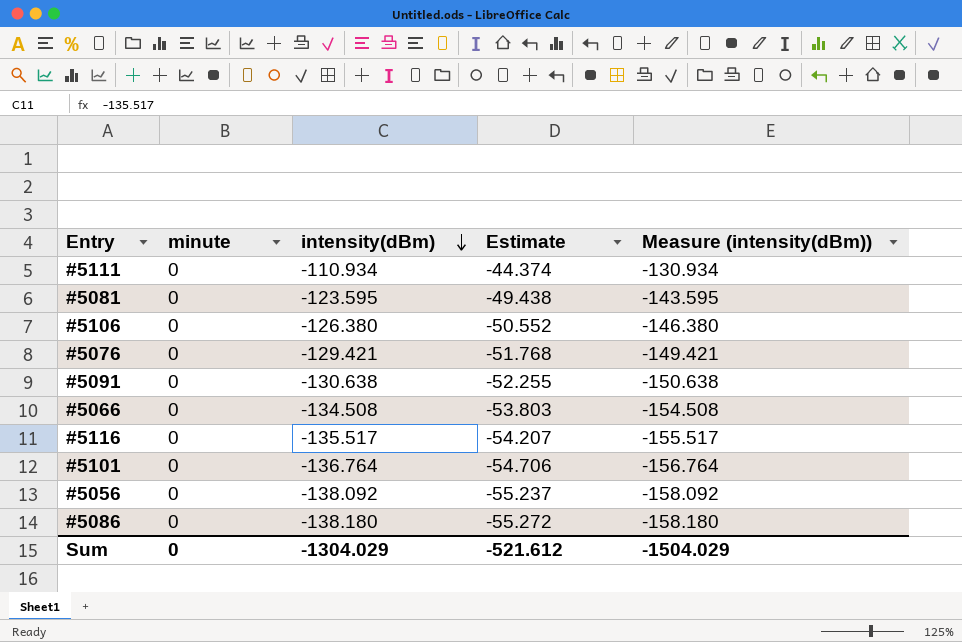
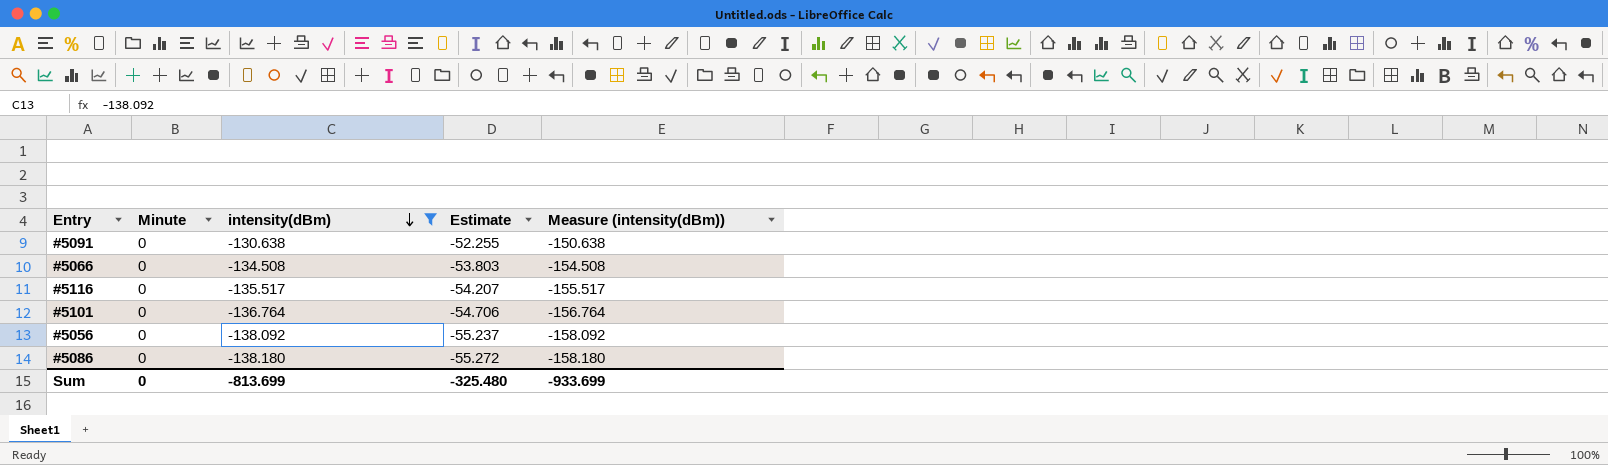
filter: none -> intensity(dBm) <= -130.638
column name: minute -> Minute
Sum | intensity(dBm): -1304.029 -> -813.699
Sum | Estimate: -521.612 -> -325.480
Sum | Measure (intensity(dBm)): -1504.029 -> -933.699

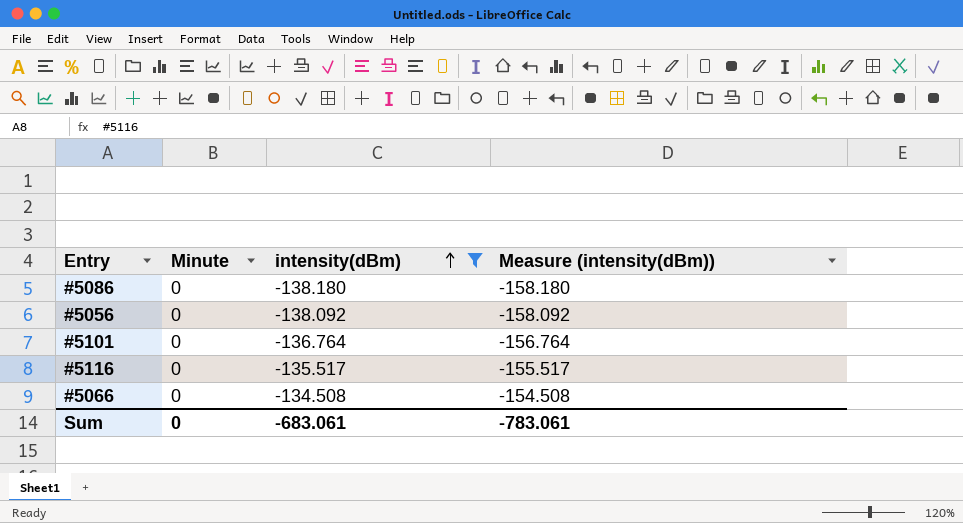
row order: intensity(dBm) descending -> intensity(dBm) ascending
column Estimate | formula: [intensity(dBm)] * 0.4 -> none
row #5091: 0 | -130.638 | -52.255 | -150.638 -> none
Sum | intensity(dBm): -813.699 -> -683.061
Sum | Measure (intensity(dBm)): -933.699 -> -783.061

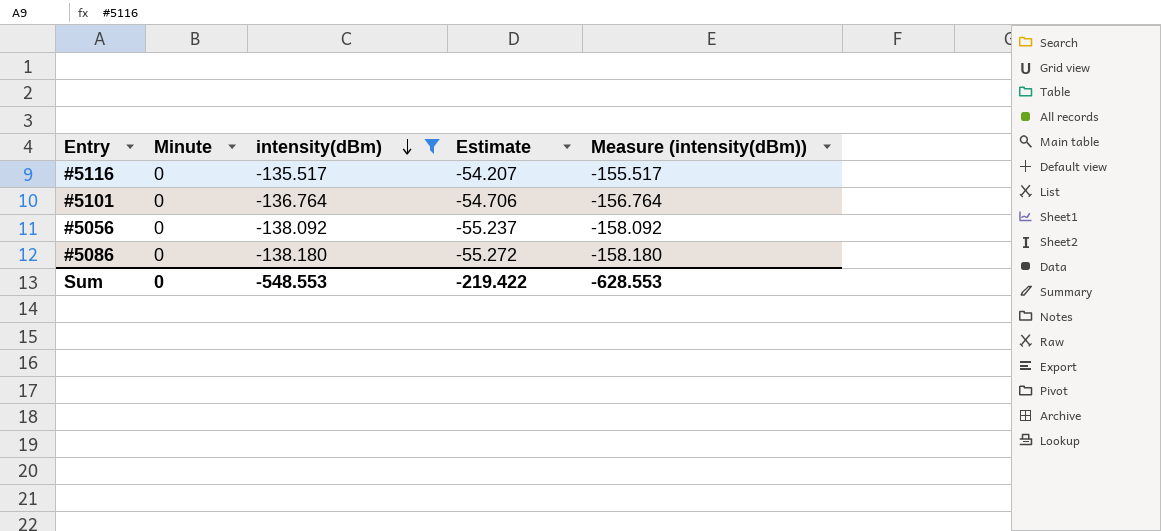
row order: intensity(dBm) ascending -> intensity(dBm) descending
column Estimate | formula: none -> [intensity(dBm)] * 0.4
row #5066: 0 | -134.508 | -154.508 -> none
Sum | intensity(dBm): -683.061 -> -548.553
Sum | Measure (intensity(dBm)): -783.061 -> -628.553

